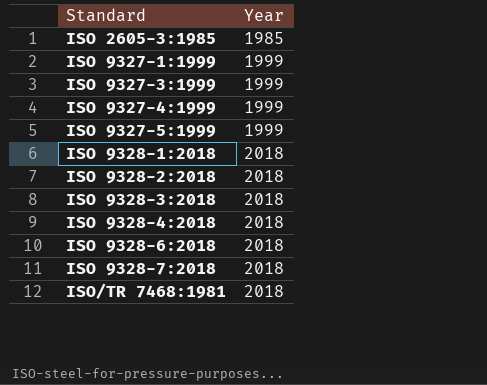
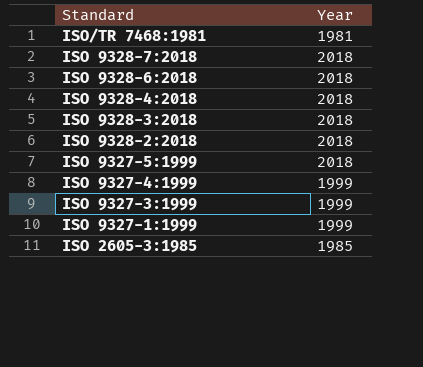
row order: Standard ascending -> Standard descending
row ISO 9328-1:2018: 2018 -> none
ISO/TR 7468:1981 | Year: 2018 -> 1981
ISO 9327-5:1999 | Year: 1999 -> 2018

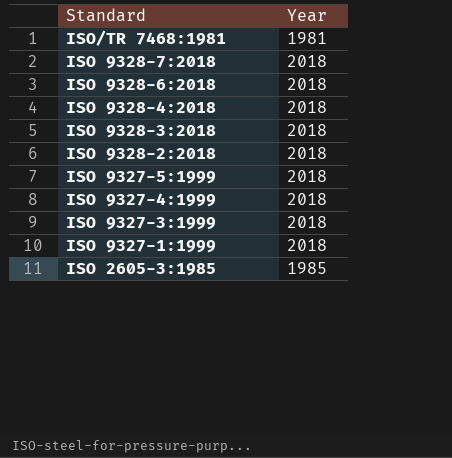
ISO 9327-4:1999 | Year: 1999 -> 2018
ISO 9327-3:1999 | Year: 1999 -> 2018
ISO 9327-1:1999 | Year: 1999 -> 2018

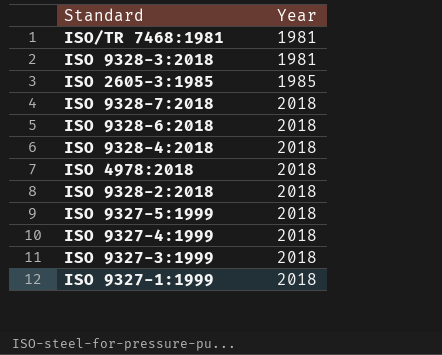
row order: Standard descending -> Year ascending
ISO 9328-3:2018 | Year: 2018 -> 1981
row ISO 4978:2018: none -> 2018

